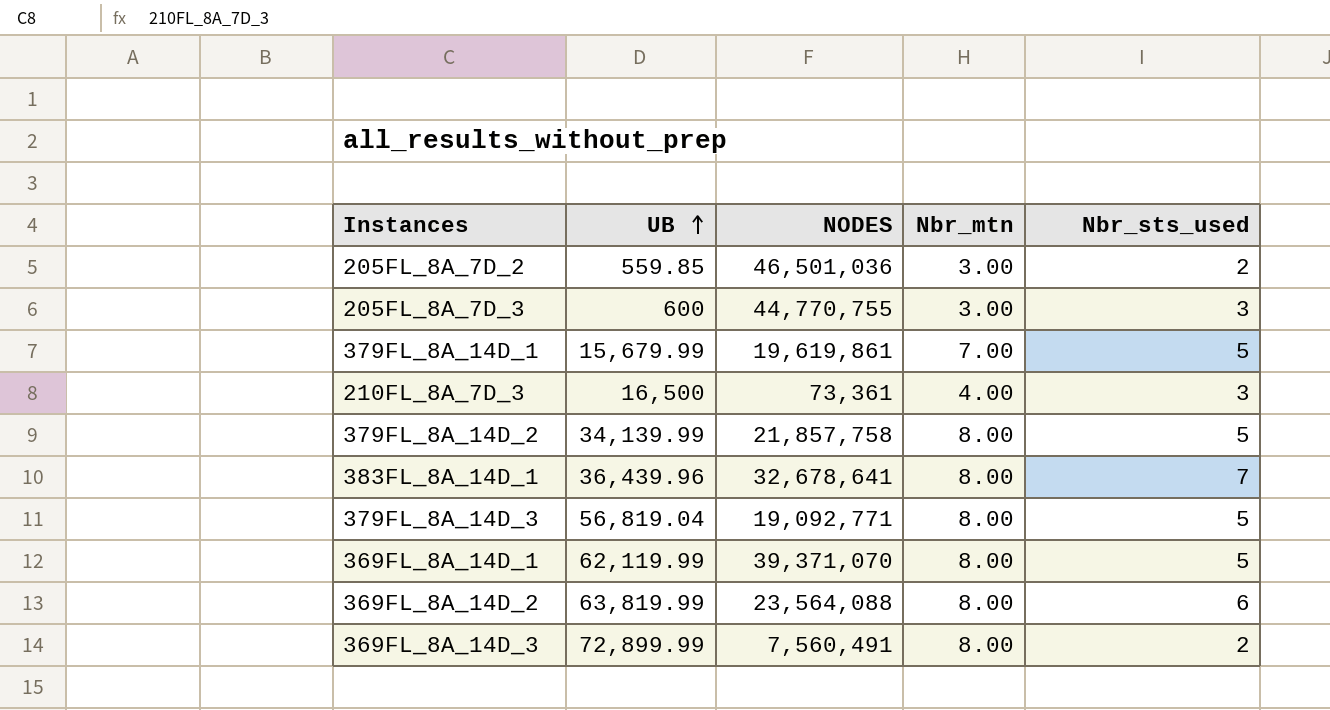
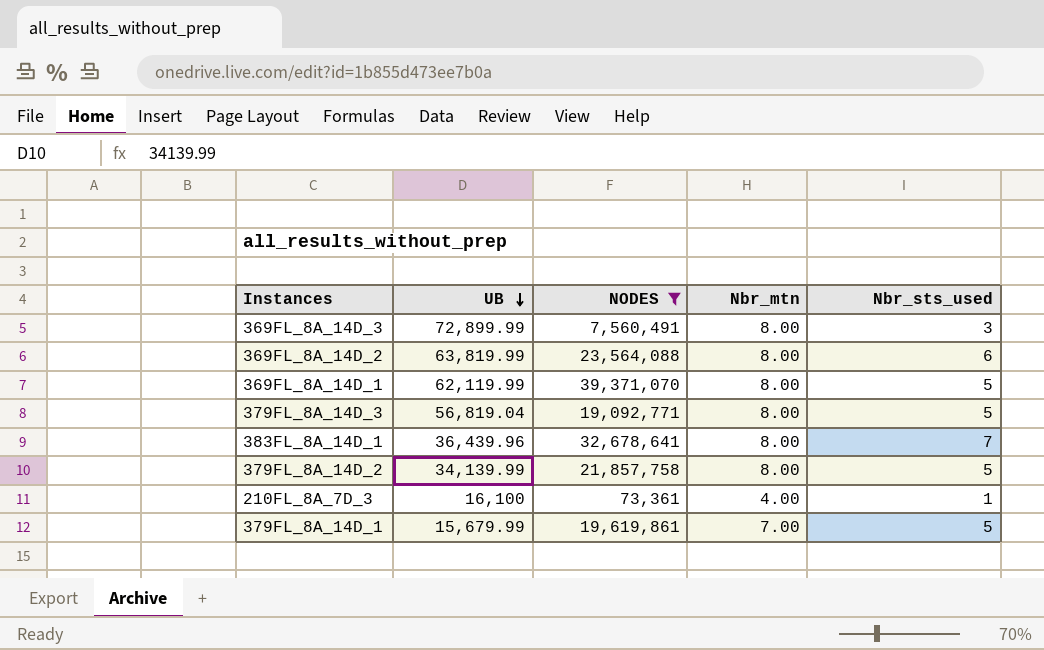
filter: none -> NODES <= 39,371,070
row order: UB ascending -> UB descending
369FL_8A_14D_3 | Nbr_sts_used: 2 -> 3
210FL_8A_7D_3 | UB: 16,500 -> 16,100
210FL_8A_7D_3 | Nbr_sts_used: 3 -> 1

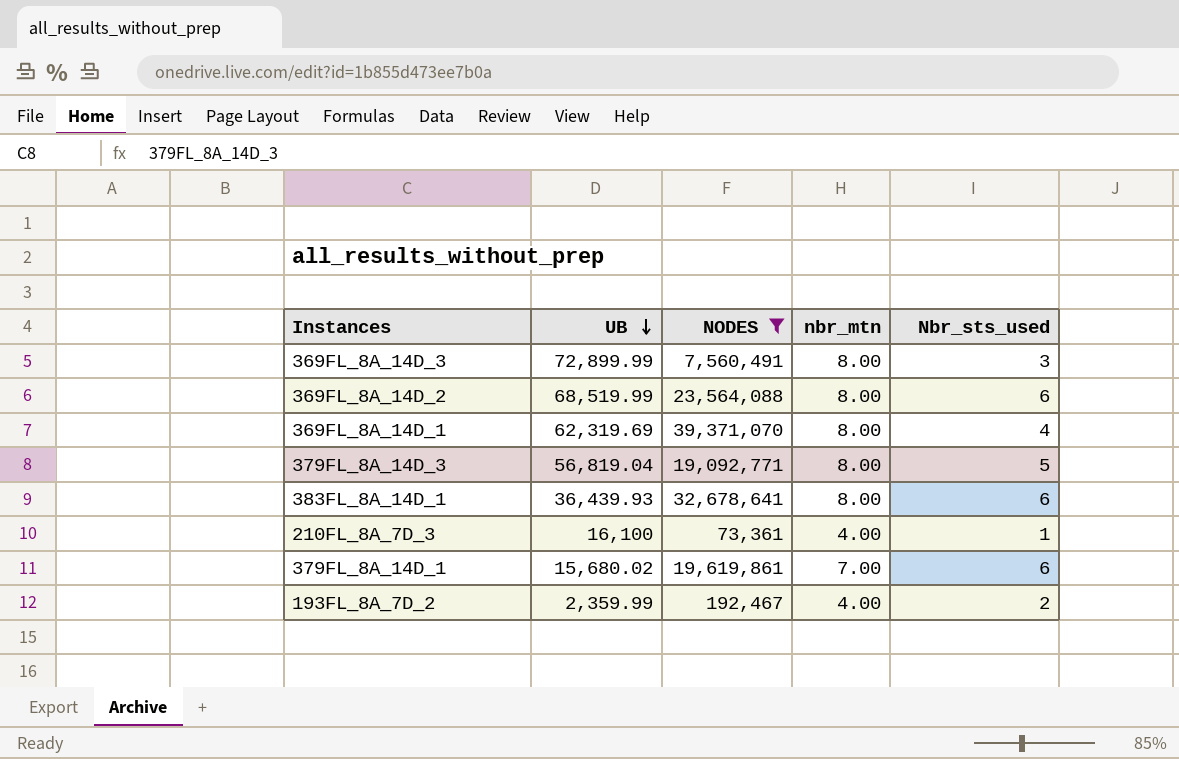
column name: Nbr_mtn -> nbr_mtn
row 379FL_8A_14D_2: 34,139.99 | 21,857,758 | 8.00 | 5 -> none
369FL_8A_14D_2 | UB: 63,819.99 -> 68,519.99
369FL_8A_14D_1 | UB: 62,119.99 -> 62,319.69
369FL_8A_14D_1 | Nbr_sts_used: 5 -> 4
383FL_8A_14D_1 | UB: 36,439.96 -> 36,439.93
383FL_8A_14D_1 | Nbr_sts_used: 7 -> 6
379FL_8A_14D_1 | UB: 15,679.99 -> 15,680.02
379FL_8A_14D_1 | Nbr_sts_used: 5 -> 6
row 193FL_8A_7D_2: none -> 2,359.99 | 192,467 | 4.00 | 2

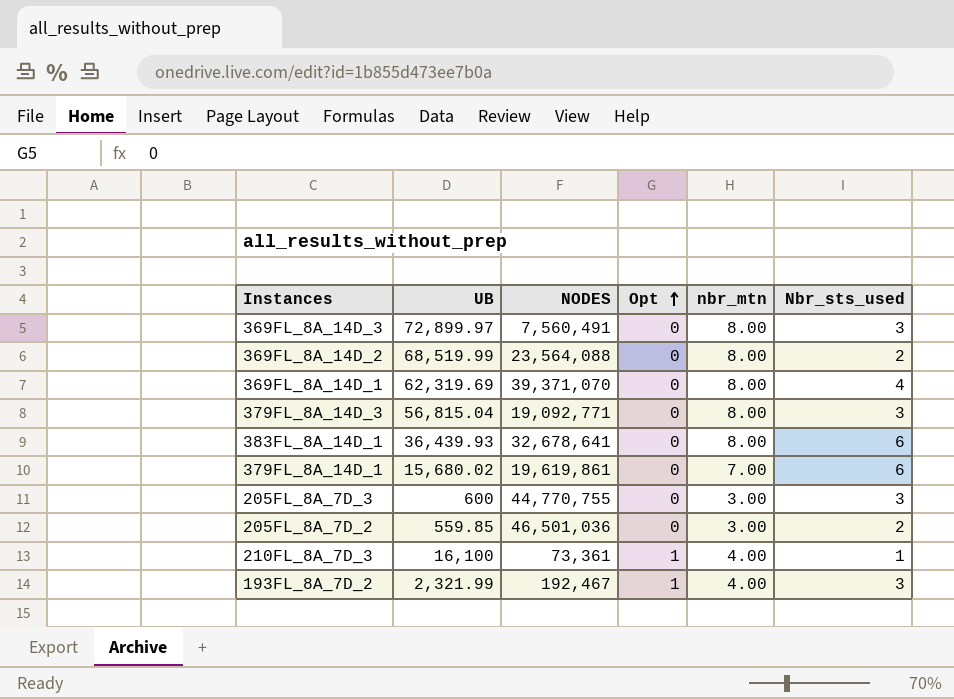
filter: NODES <= 39,371,070 -> none
row order: UB descending -> Opt ascending
column Opt | position: none -> 4
369FL_8A_14D_3 | UB: 72,899.99 -> 72,899.97
369FL_8A_14D_2 | Nbr_sts_used: 6 -> 2
379FL_8A_14D_3 | UB: 56,819.04 -> 56,815.04
379FL_8A_14D_3 | Nbr_sts_used: 5 -> 3
193FL_8A_7D_2 | UB: 2,359.99 -> 2,321.99
193FL_8A_7D_2 | Nbr_sts_used: 2 -> 3

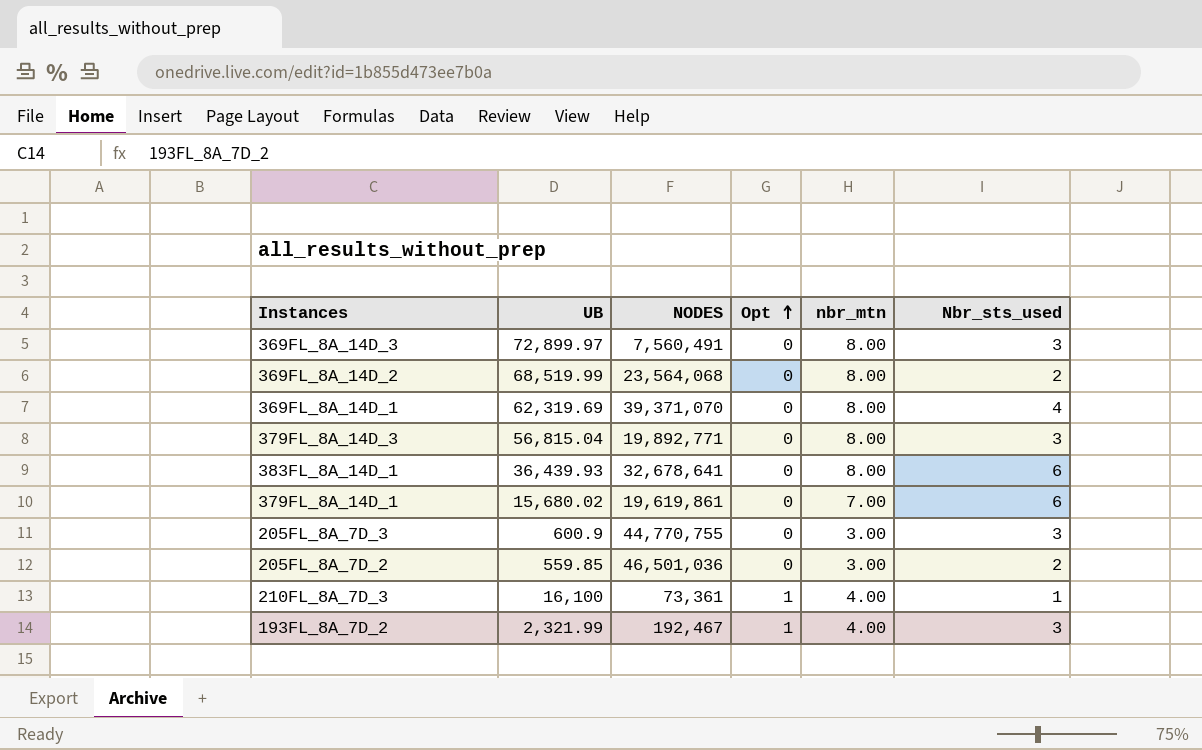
369FL_8A_14D_2 | NODES: 23,564,088 -> 23,564,068
379FL_8A_14D_3 | NODES: 19,092,771 -> 19,892,771
205FL_8A_7D_3 | UB: 600 -> 600.9

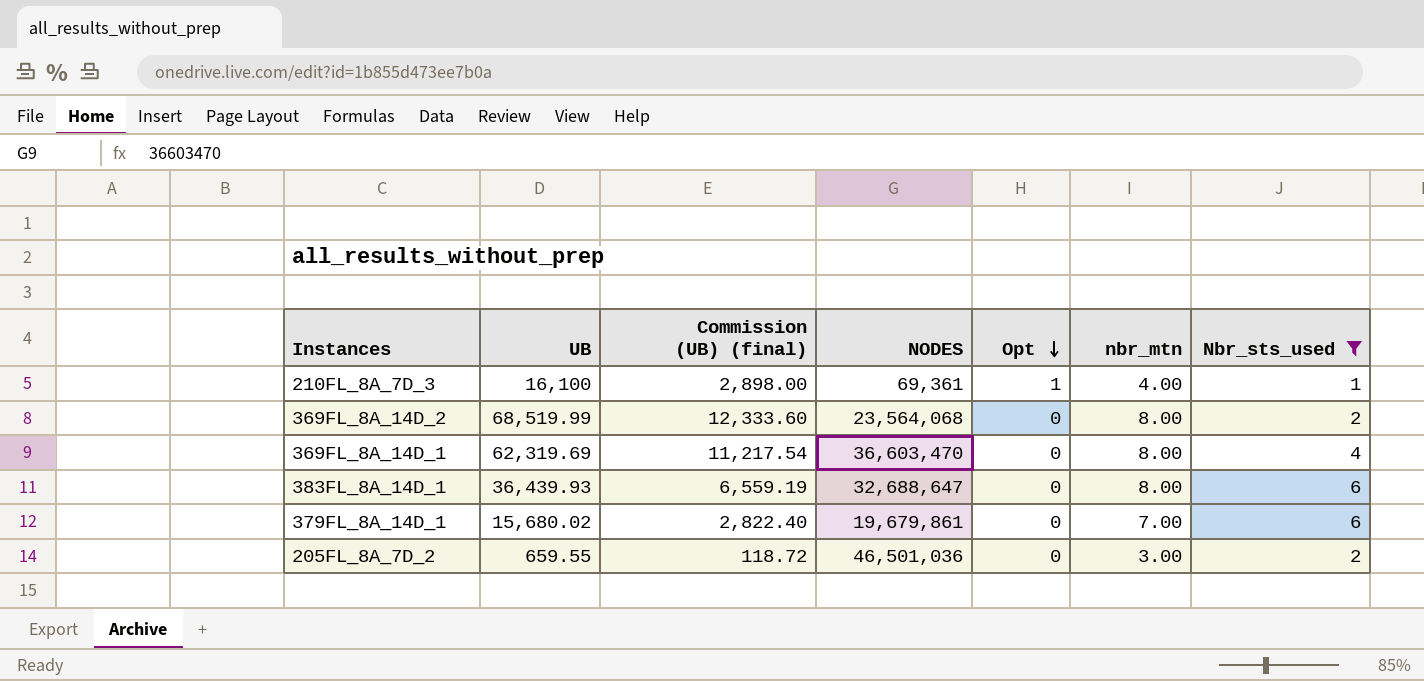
filter: none -> Nbr_sts_used != 3
row order: Opt ascending -> Opt descending
column Commission (UB) (final) | formula: none -> [UB] * 0.18
210FL_8A_7D_3 | NODES: 73,361 -> 69,361
369FL_8A_14D_1 | NODES: 39,371,070 -> 36,603,470
383FL_8A_14D_1 | NODES: 32,678,641 -> 32,688,647
379FL_8A_14D_1 | NODES: 19,619,861 -> 19,679,861
205FL_8A_7D_2 | UB: 559.85 -> 659.55

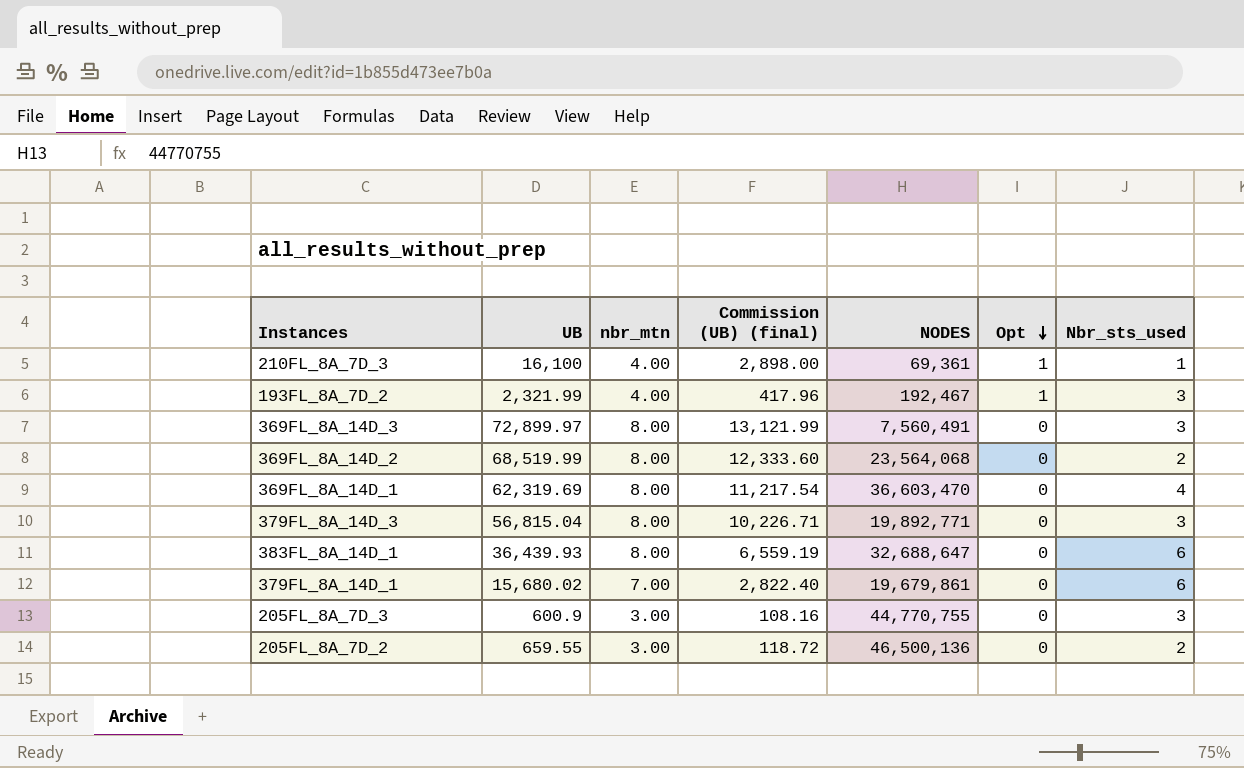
filter: Nbr_sts_used != 3 -> none
column nbr_mtn | position: 6 -> 3
205FL_8A_7D_2 | NODES: 46,501,036 -> 46,500,136

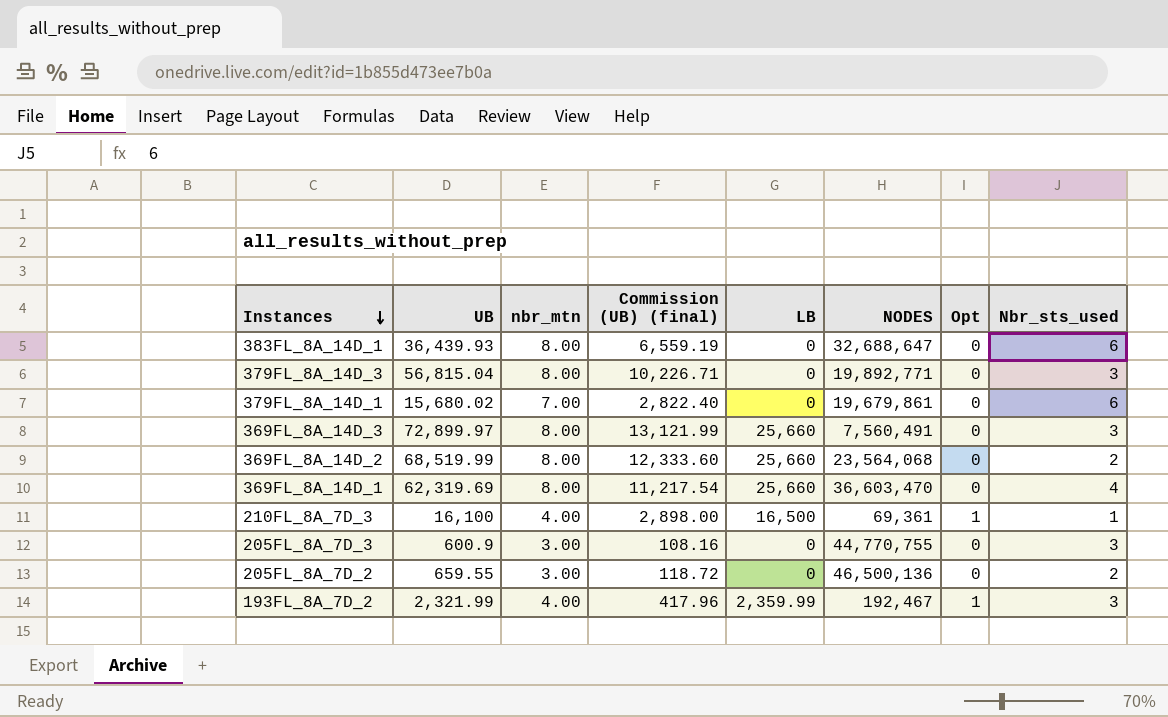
row order: Opt descending -> Instances descending
column LB | position: none -> 5

